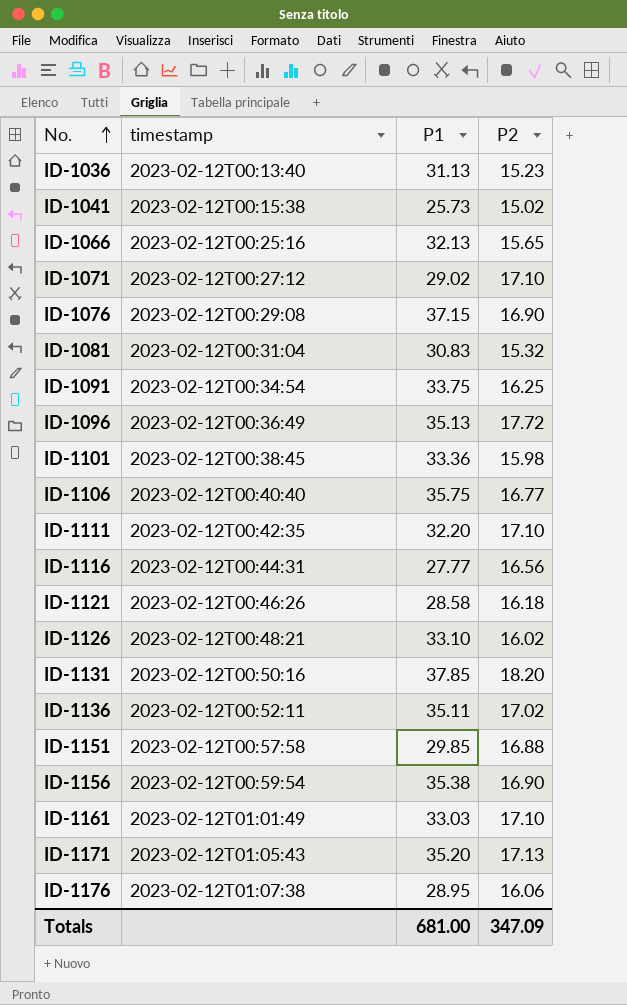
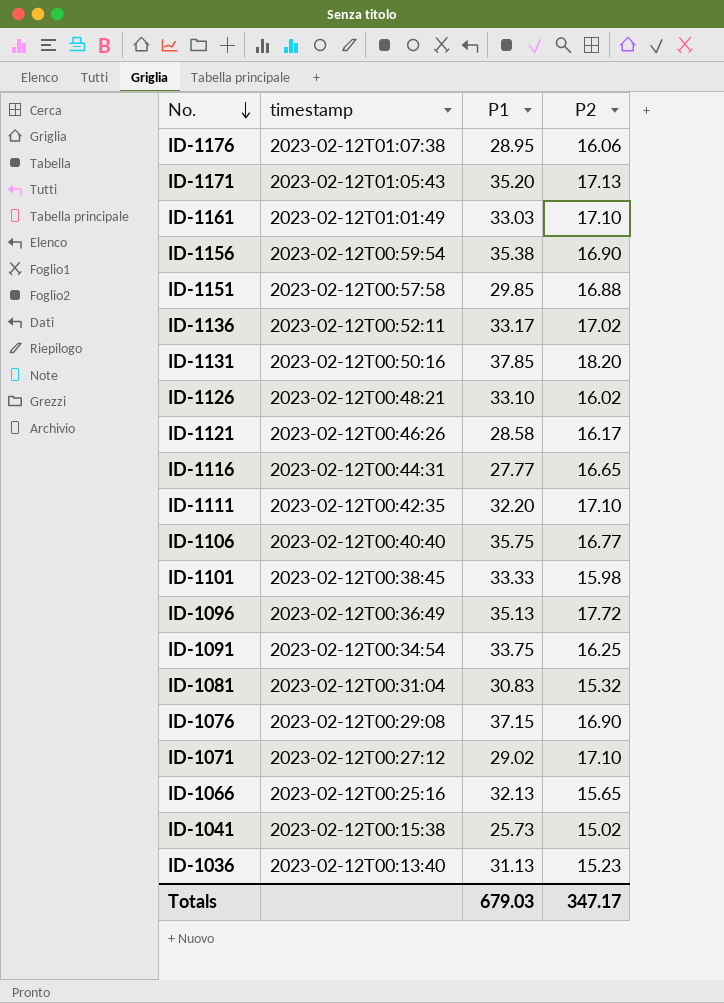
row order: No. ascending -> No. descending
ID-1136 | P1: 35.11 -> 33.17
ID-1121 | P2: 16.18 -> 16.17
ID-1116 | P2: 16.56 -> 16.65
ID-1101 | P1: 33.36 -> 33.33
Totals | P1: 681.00 -> 679.03
Totals | P2: 347.09 -> 347.17

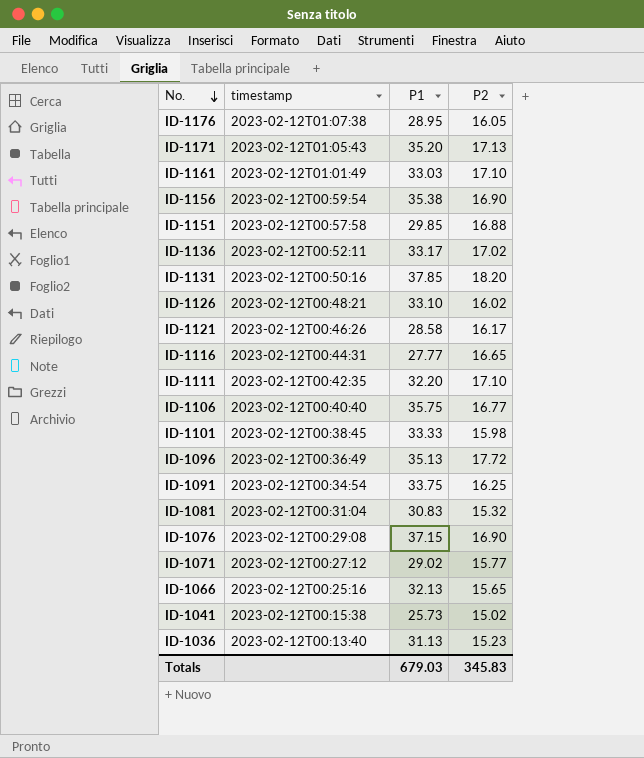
ID-1176 | P2: 16.06 -> 16.05
ID-1071 | P2: 17.10 -> 15.77
Totals | P2: 347.17 -> 345.83

